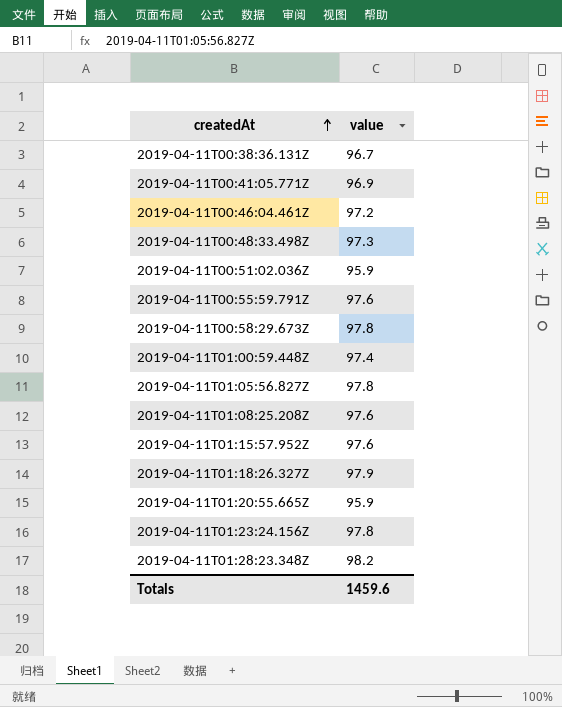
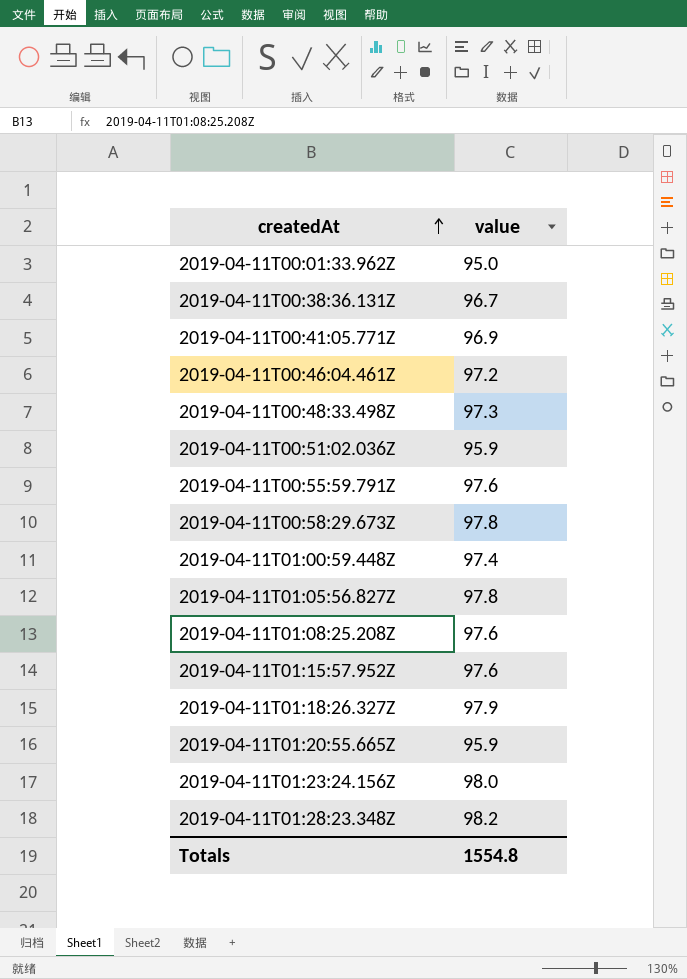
row 2019-04-11T00:01:33.962Z: none -> 95.0
2019-04-11T01:23:24.156Z | value: 97.8 -> 98.0
Totals | value: 1459.6 -> 1554.8

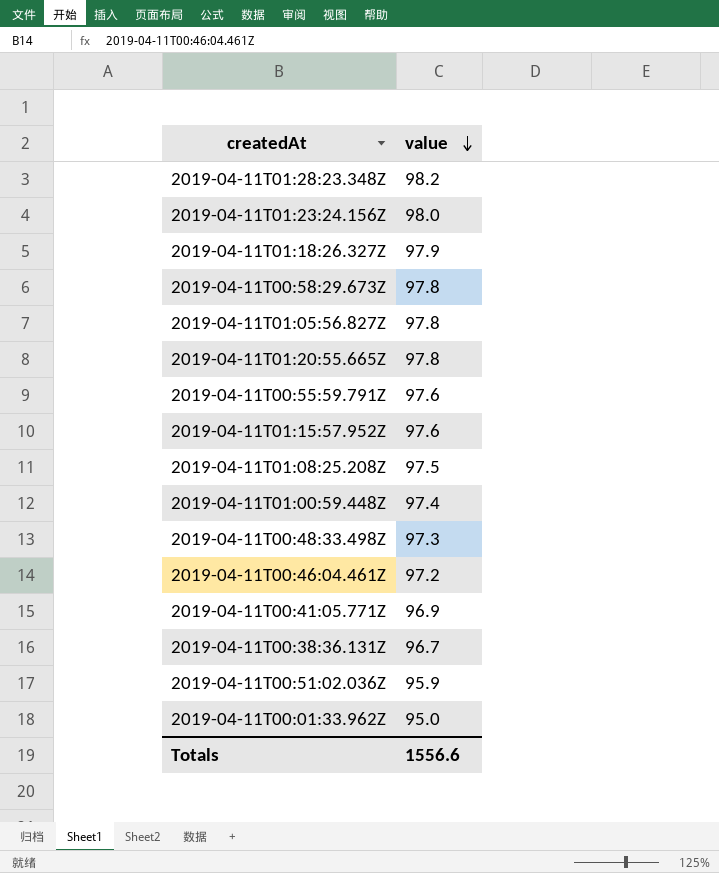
row order: createdAt ascending -> value descending
2019-04-11T01:20:55.665Z | value: 95.9 -> 97.8
2019-04-11T01:08:25.208Z | value: 97.6 -> 97.5
Totals | value: 1554.8 -> 1556.6

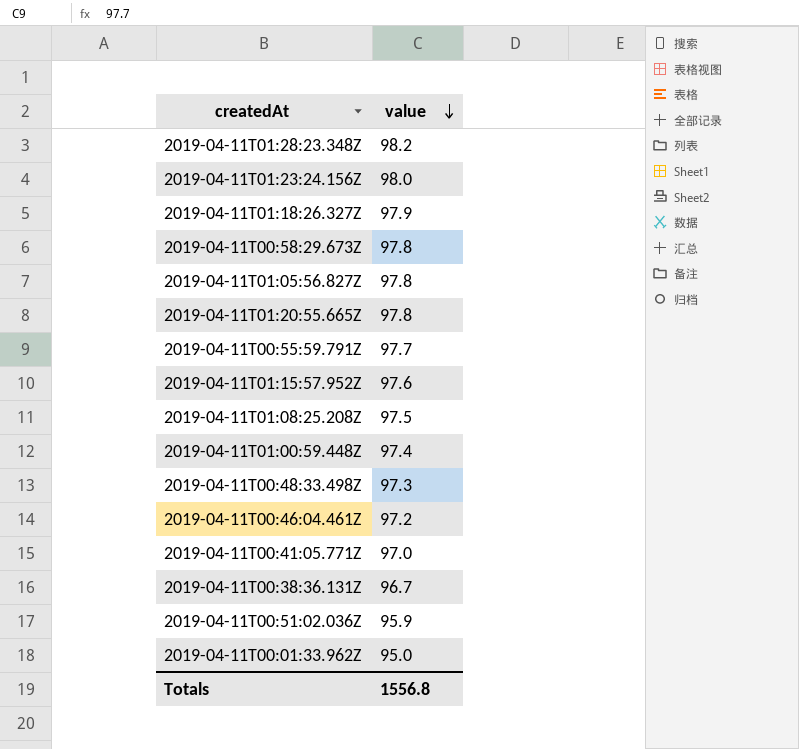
2019-04-11T00:55:59.791Z | value: 97.6 -> 97.7
2019-04-11T00:41:05.771Z | value: 96.9 -> 97.0
Totals | value: 1556.6 -> 1556.8

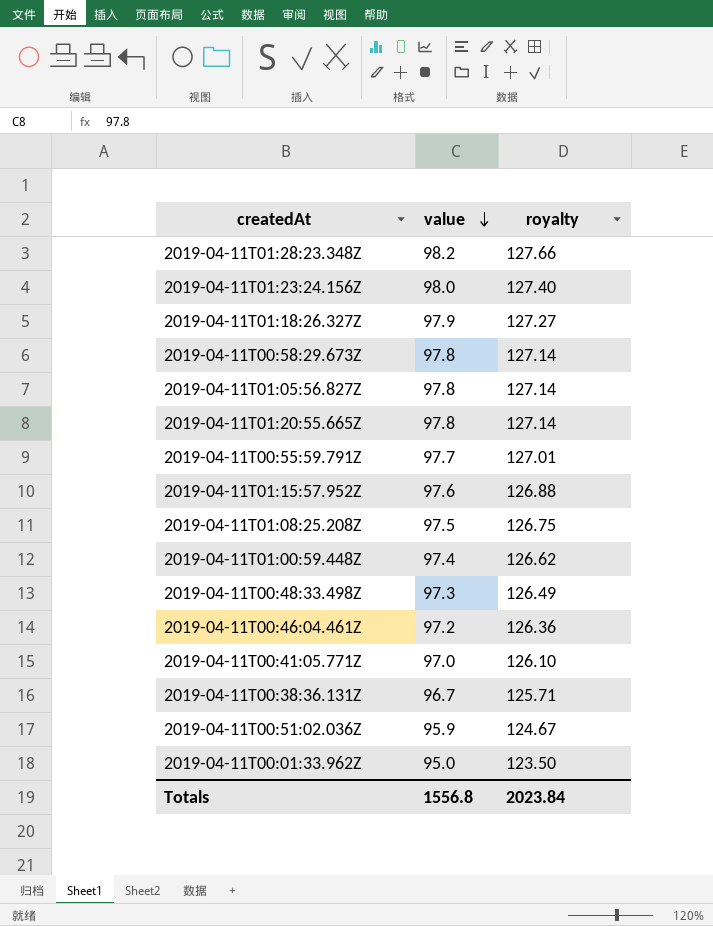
column royalty | formula: none -> [value] * 1.3

